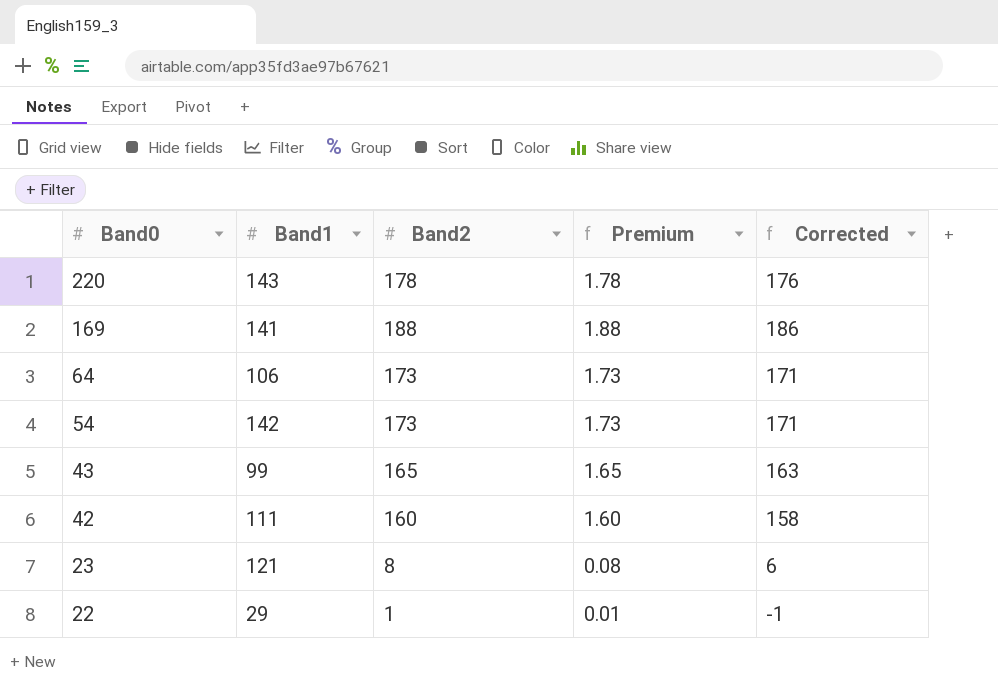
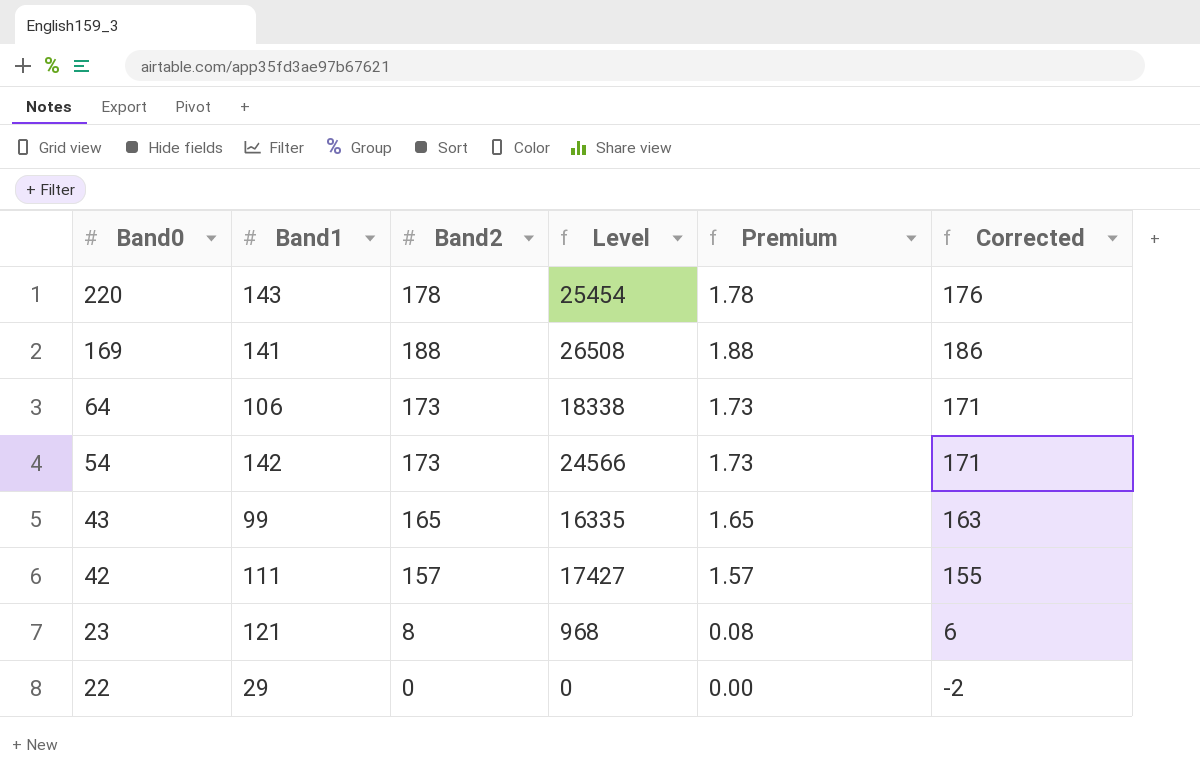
column Level | formula: none -> [Band1] * [Band2]
42 | Band2: 160 -> 157
42 | Premium: 1.60 -> 1.57
42 | Corrected: 158 -> 155
22 | Band2: 1 -> 0
22 | Premium: 0.01 -> 0.00
22 | Corrected: -1 -> -2

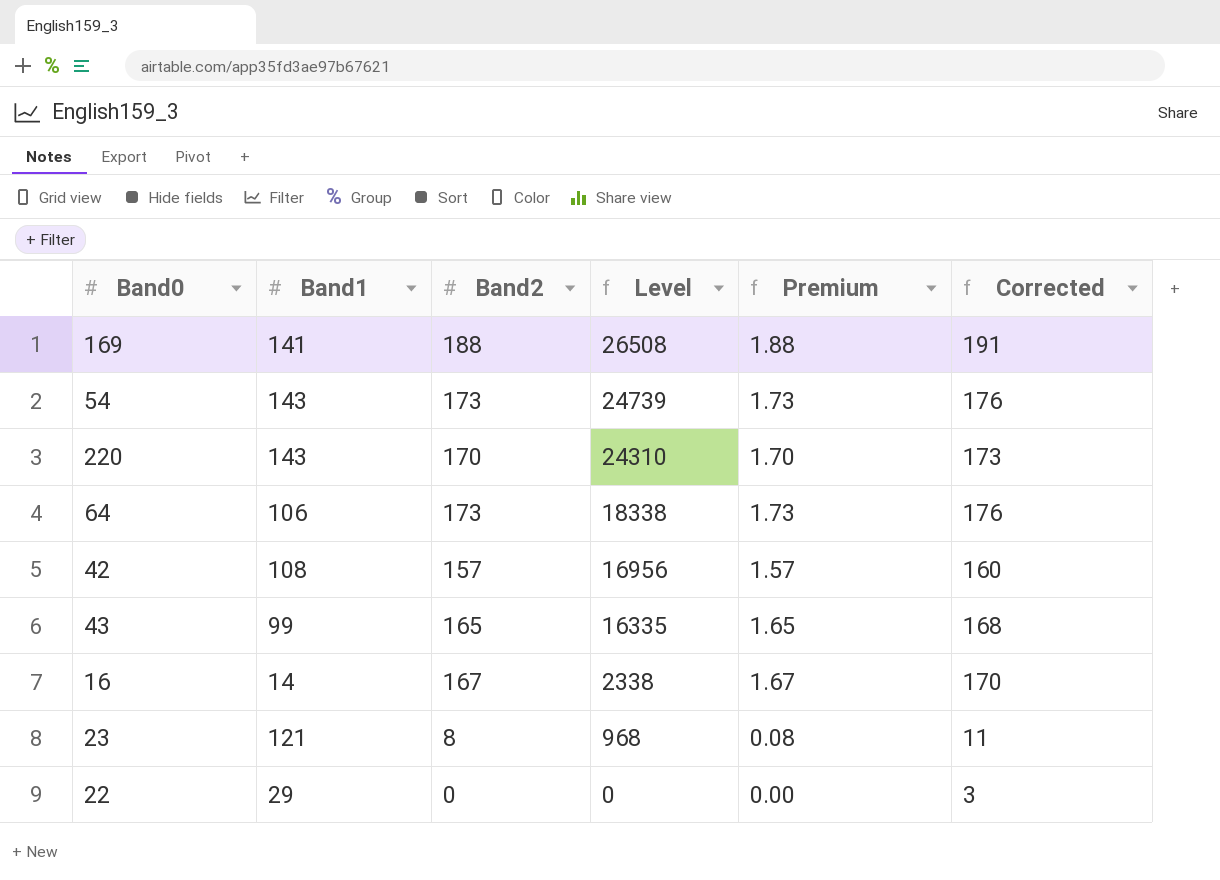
row order: Band0 descending -> Level descending
column Corrected | formula: [Band2] - 2 -> [Band2] + 3
54 | Band1: 142 -> 143
54 | Level: 24566 -> 24739
220 | Band2: 178 -> 170
220 | Level: 25454 -> 24310
220 | Premium: 1.78 -> 1.70
42 | Band1: 111 -> 108
42 | Level: 17427 -> 16956
row 16: none -> 14 | 167 | 2338 | 1.67 | 170

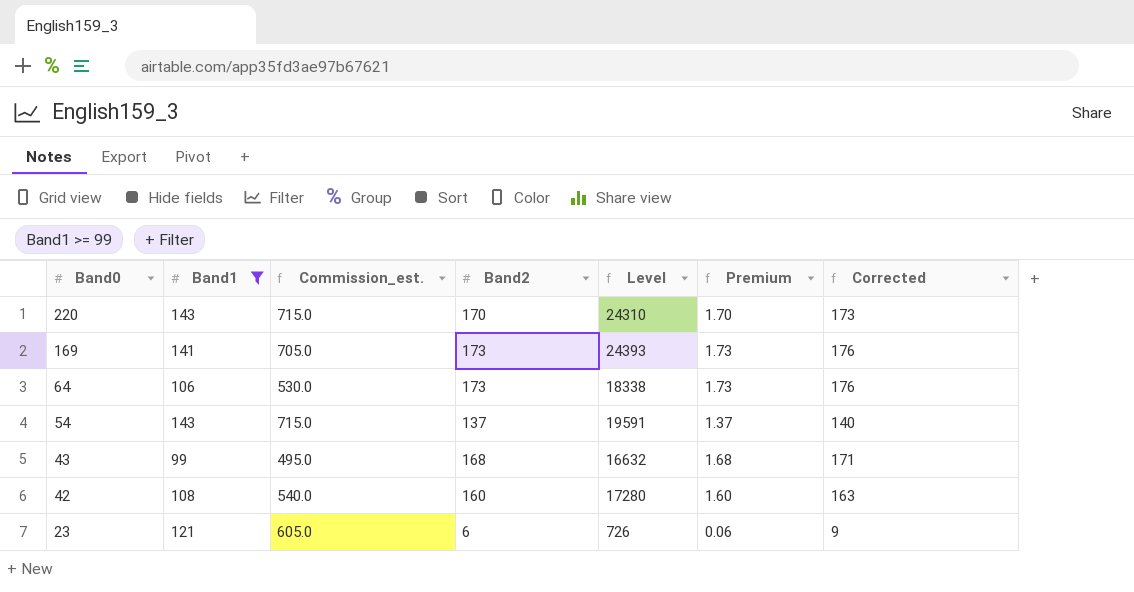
filter: none -> Band1 >= 99
row order: Level descending -> Band0 descending
column Commission_est. | formula: none -> [Band1] * 5
169 | Band2: 188 -> 173
169 | Level: 26508 -> 24393
169 | Premium: 1.88 -> 1.73
169 | Corrected: 191 -> 176
54 | Band2: 173 -> 137
54 | Level: 24739 -> 19591
54 | Premium: 1.73 -> 1.37
54 | Corrected: 176 -> 140
43 | Band2: 165 -> 168
43 | Level: 16335 -> 16632
43 | Premium: 1.65 -> 1.68
43 | Corrected: 168 -> 171
42 | Band2: 157 -> 160
42 | Level: 16956 -> 17280
42 | Premium: 1.57 -> 1.60
42 | Corrected: 160 -> 163
23 | Band2: 8 -> 6
23 | Level: 968 -> 726
23 | Premium: 0.08 -> 0.06
23 | Corrected: 11 -> 9

